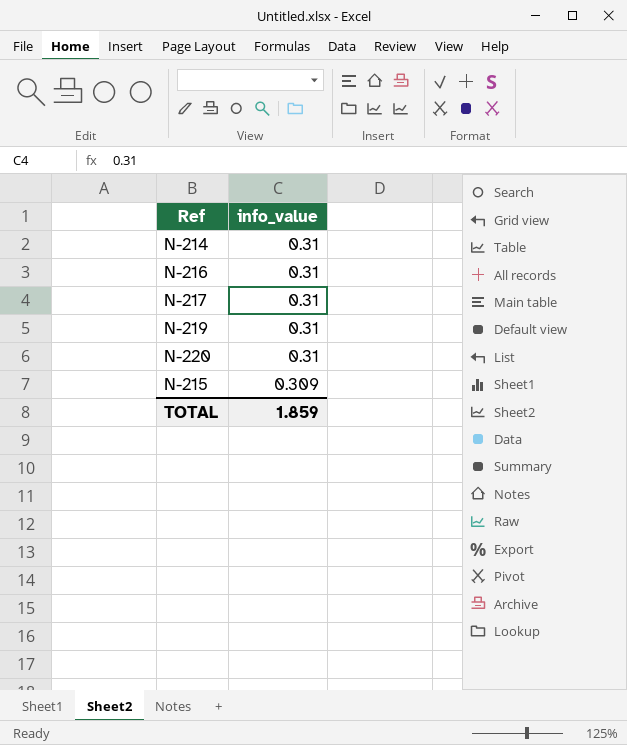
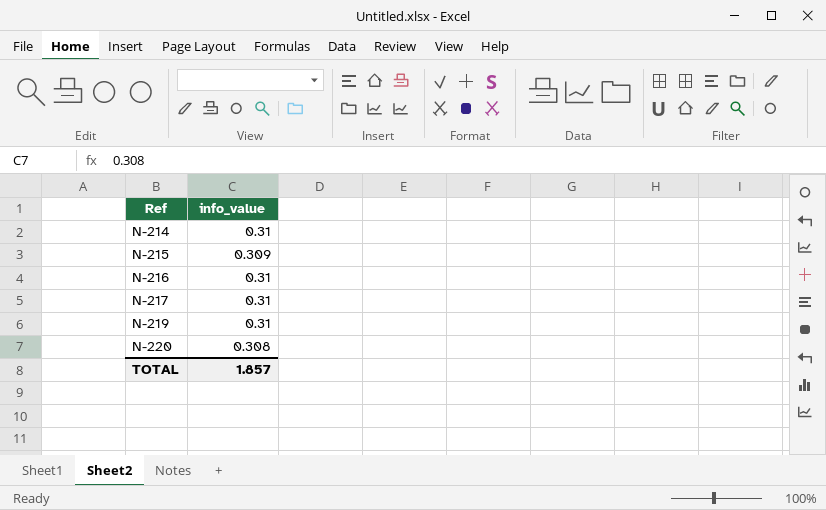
row order: info_value descending -> Ref ascending
N-220 | info_value: 0.31 -> 0.308
TOTAL | info_value: 1.859 -> 1.857

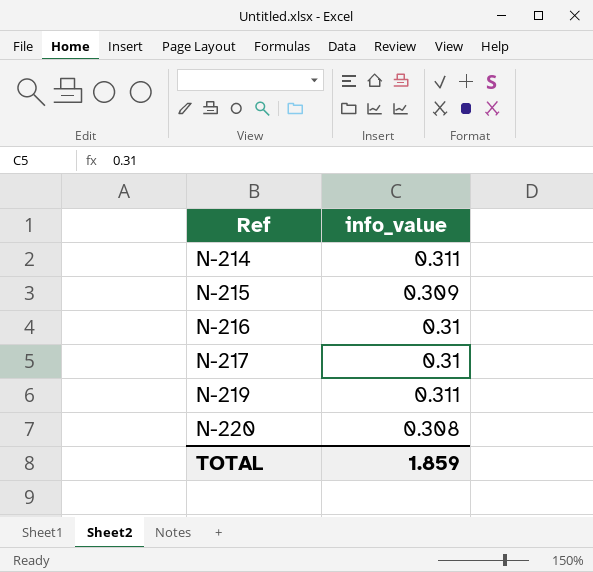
N-214 | info_value: 0.31 -> 0.311
N-219 | info_value: 0.31 -> 0.311
TOTAL | info_value: 1.857 -> 1.859

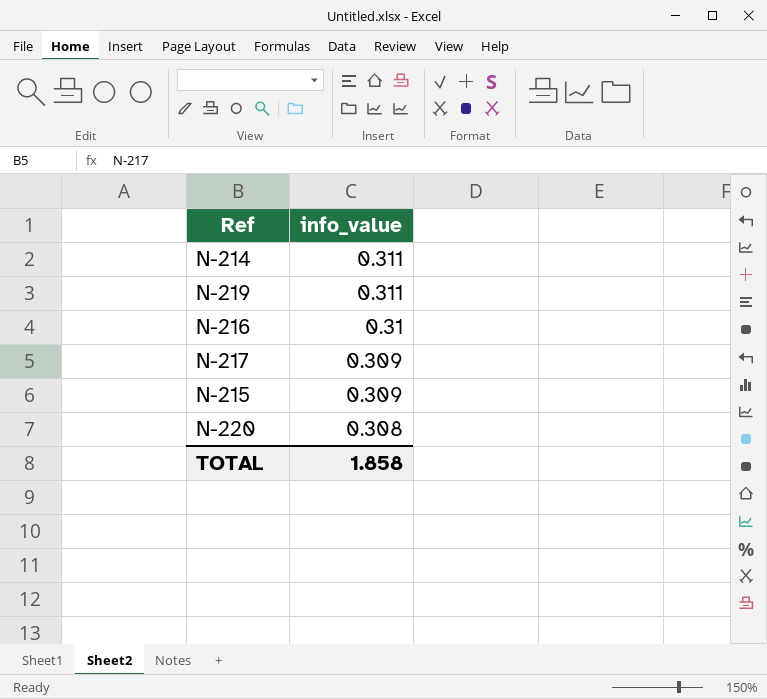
row order: Ref ascending -> info_value descending
N-217 | info_value: 0.31 -> 0.309
TOTAL | info_value: 1.859 -> 1.858

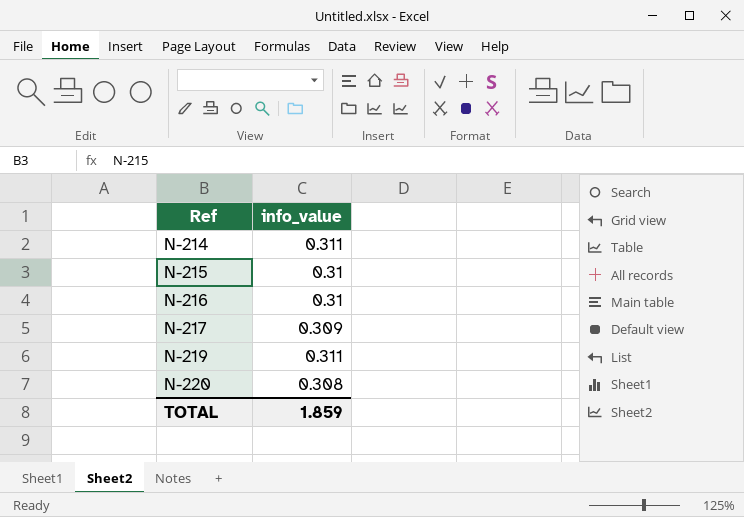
row order: info_value descending -> Ref ascending
N-215 | info_value: 0.309 -> 0.31
TOTAL | info_value: 1.858 -> 1.859

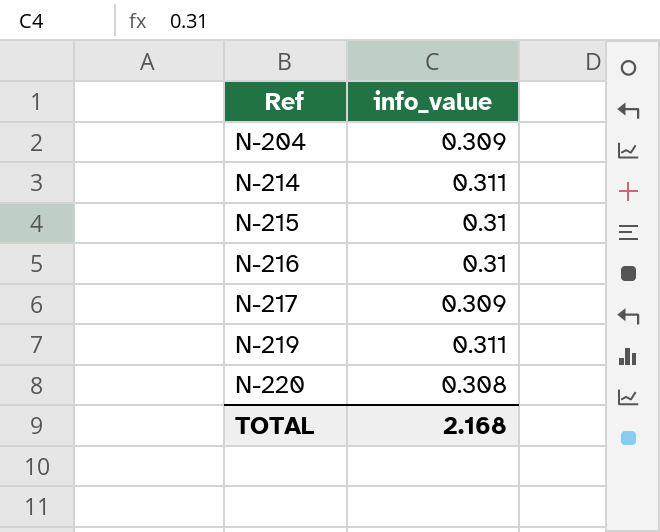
row N-204: none -> 0.309
TOTAL | info_value: 1.859 -> 2.168

